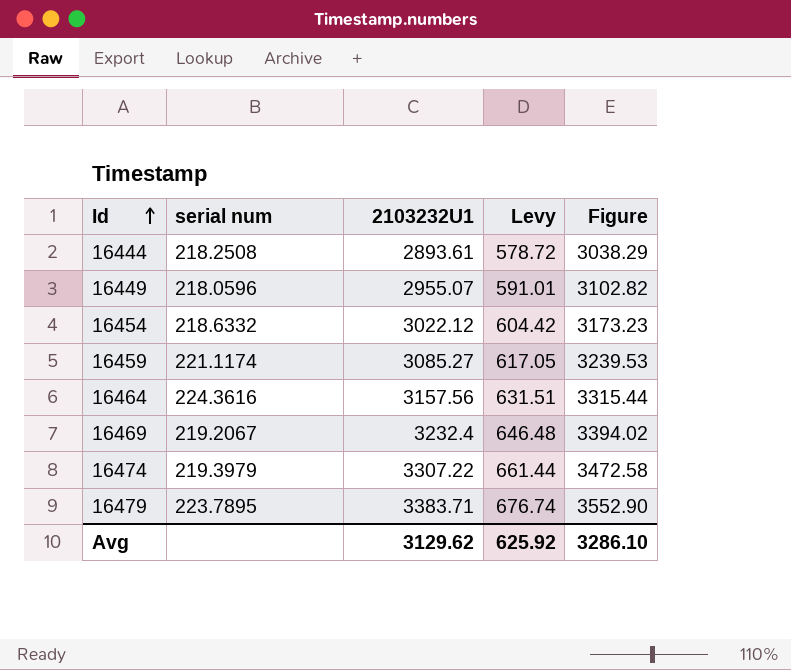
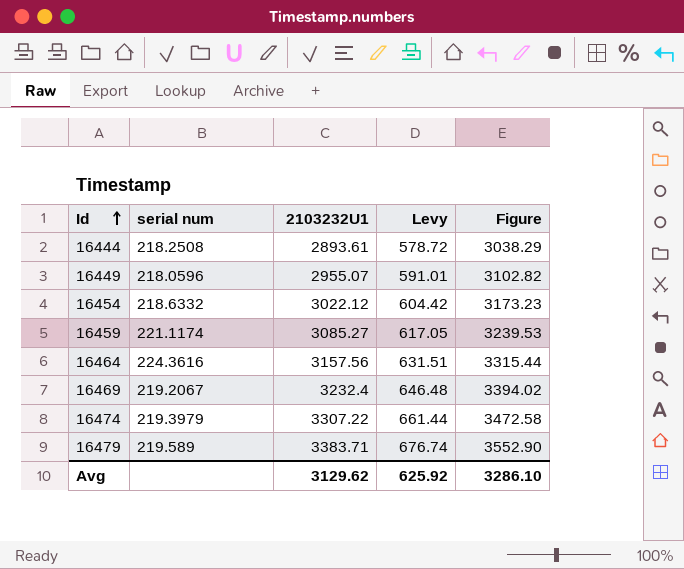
16479 | serial num: 223.7895 -> 219.589

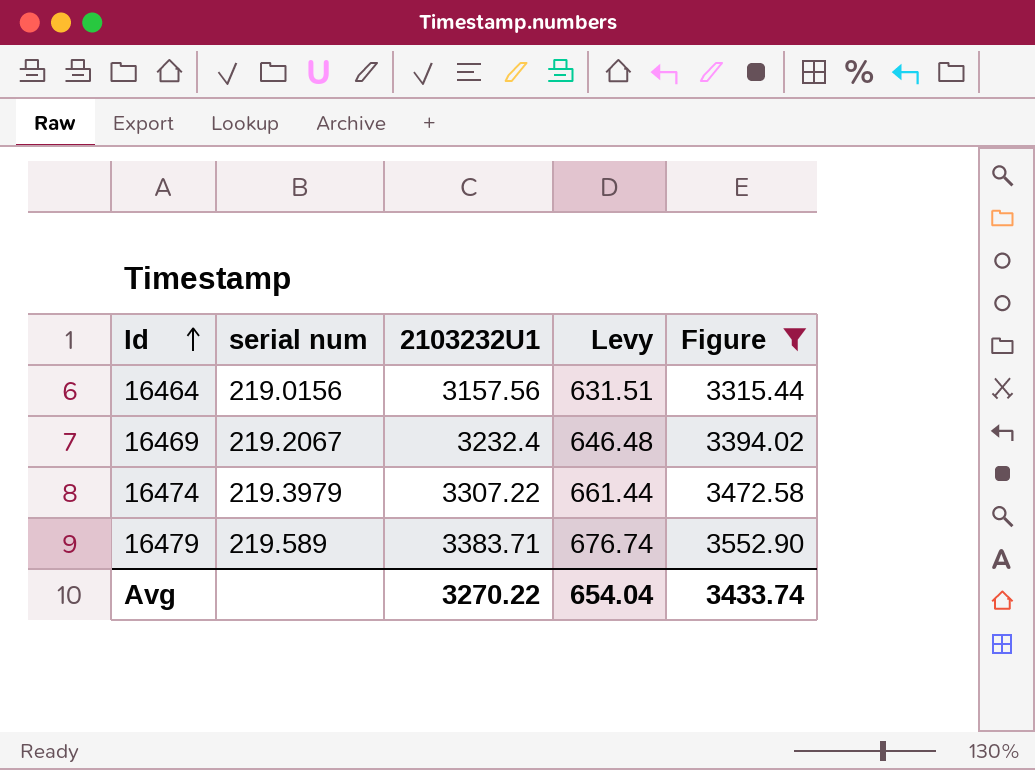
filter: none -> Figure >= 3315.44
16464 | serial num: 224.3616 -> 219.0156
Avg | 2103232U1: 3129.62 -> 3270.22
Avg | Levy: 625.92 -> 654.04
Avg | Figure: 3286.10 -> 3433.74

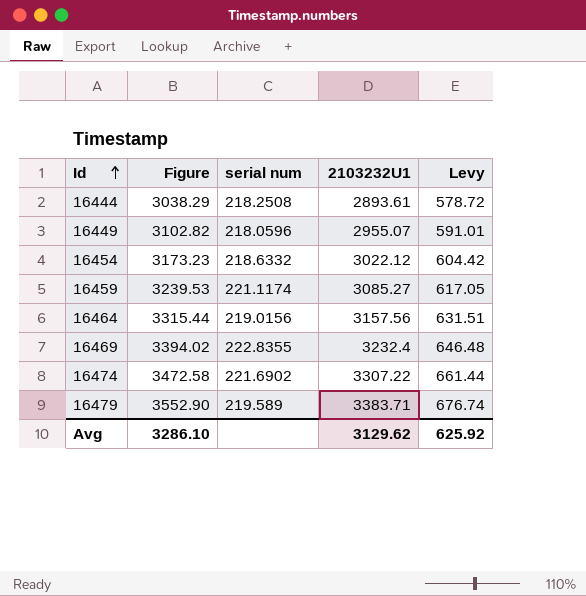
filter: Figure >= 3315.44 -> none
column Figure | position: 5 -> 2
16469 | serial num: 219.2067 -> 222.8355
16474 | serial num: 219.3979 -> 221.6902
Avg | Figure: 3433.74 -> 3286.10
Avg | 2103232U1: 3270.22 -> 3129.62
Avg | Levy: 654.04 -> 625.92

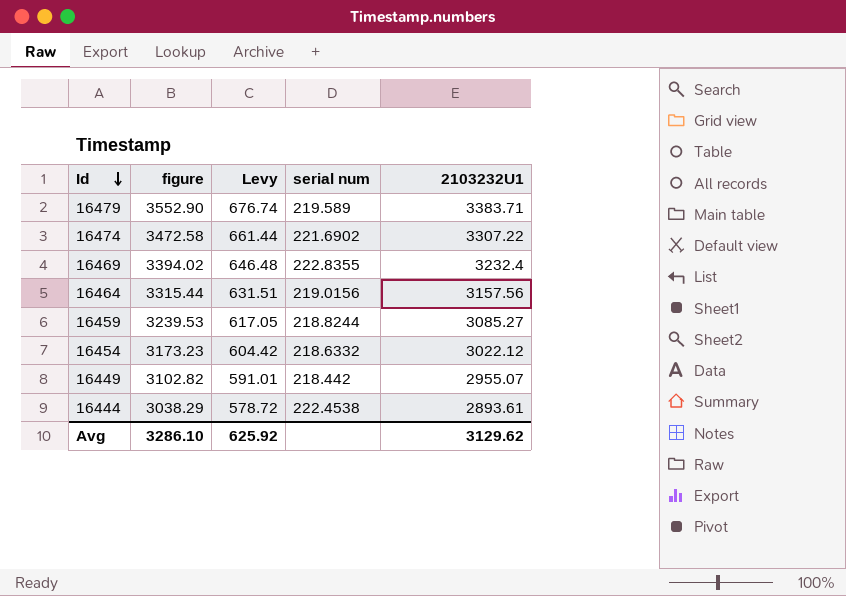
row order: Id ascending -> Id descending
column name: Figure -> figure
column Levy | position: 5 -> 3
16459 | serial num: 221.1174 -> 218.8244
16449 | serial num: 218.0596 -> 218.442
16444 | serial num: 218.2508 -> 222.4538

